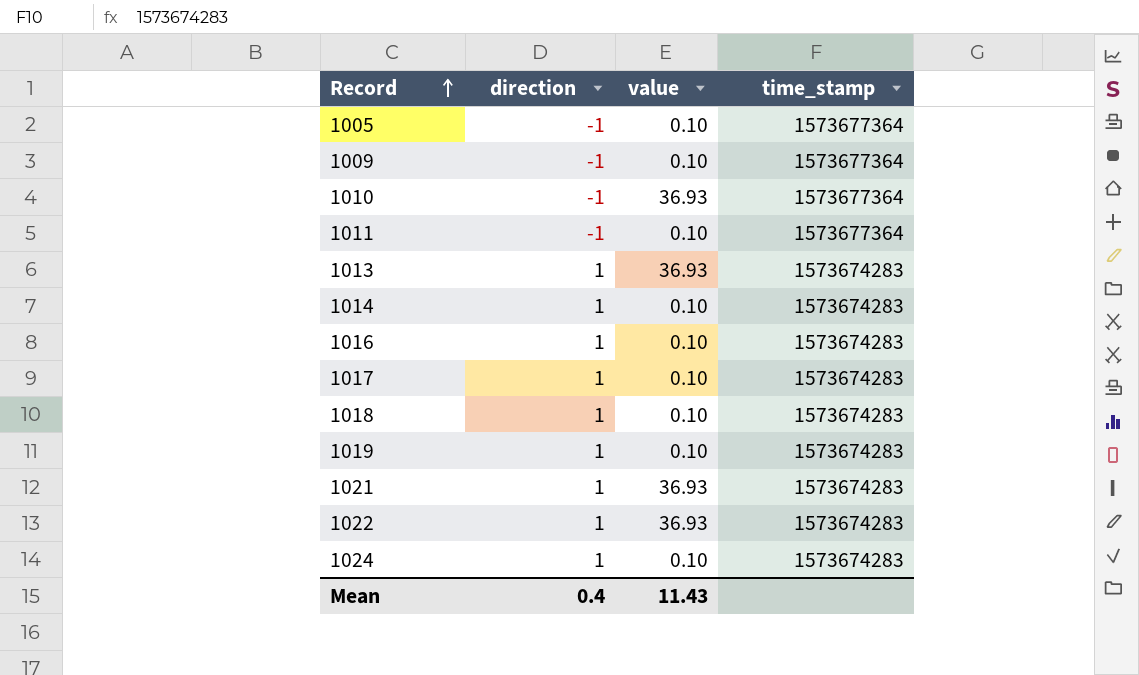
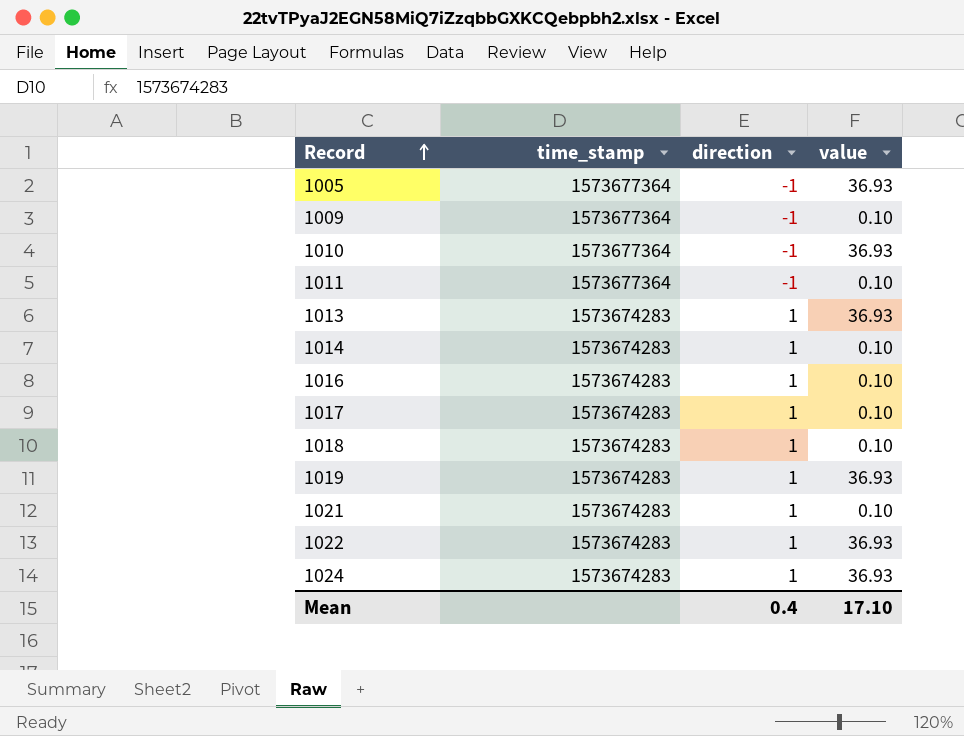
column time_stamp | position: 4 -> 2
1005 | value: 0.10 -> 36.93
1019 | value: 0.10 -> 36.93
1021 | value: 36.93 -> 0.10
1024 | value: 0.10 -> 36.93
Mean | value: 11.43 -> 17.10

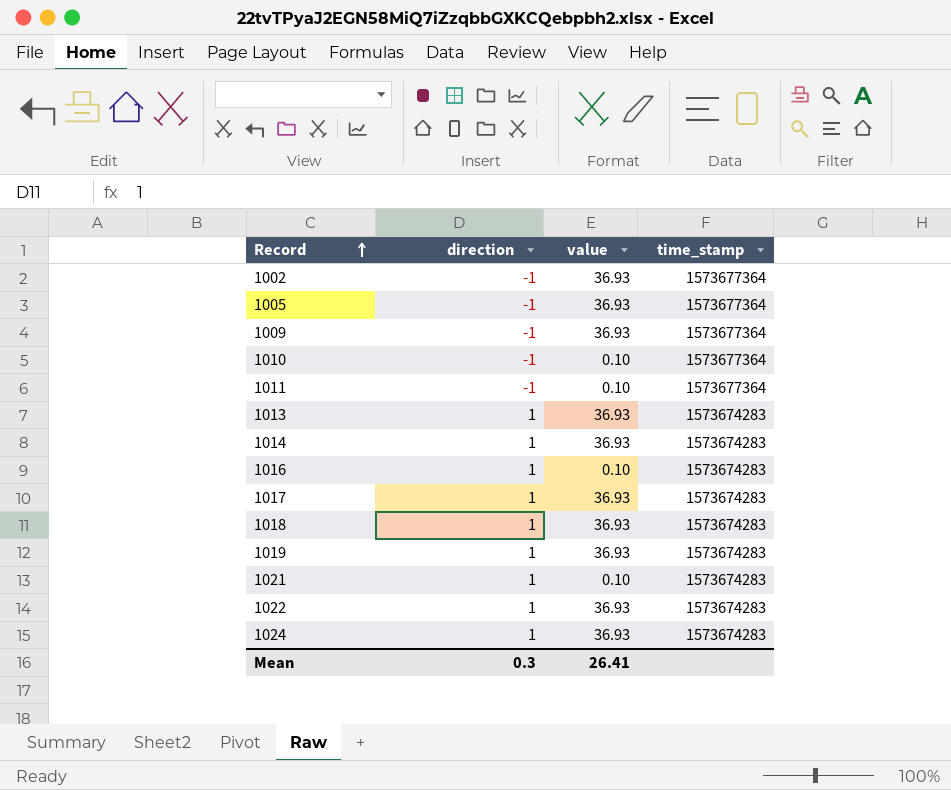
column time_stamp | position: 2 -> 4
row 1002: none -> -1 | 36.93 | 1573677364
1009 | value: 0.10 -> 36.93
1010 | value: 36.93 -> 0.10
1014 | value: 0.10 -> 36.93
1017 | value: 0.10 -> 36.93
1018 | value: 0.10 -> 36.93
Mean | direction: 0.4 -> 0.3
Mean | value: 17.10 -> 26.41

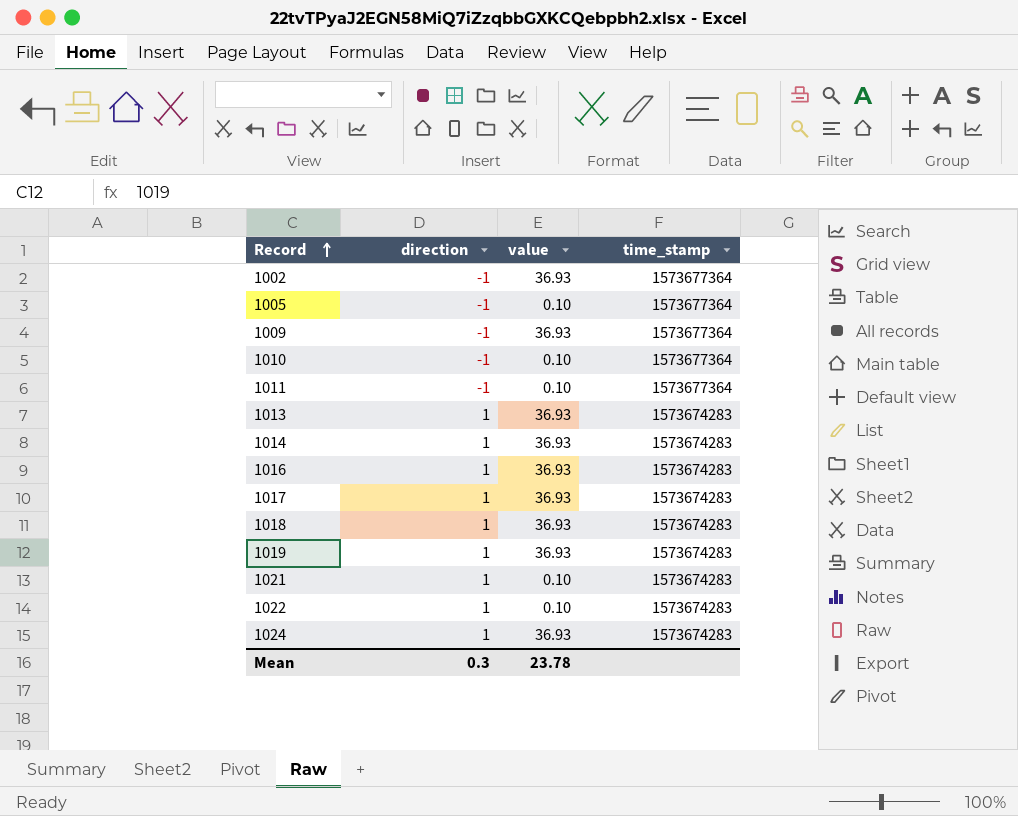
1005 | value: 36.93 -> 0.10
1016 | value: 0.10 -> 36.93
1022 | value: 36.93 -> 0.10
Mean | value: 26.41 -> 23.78

